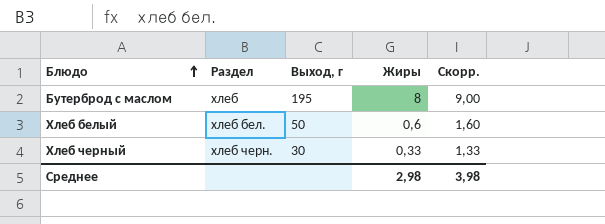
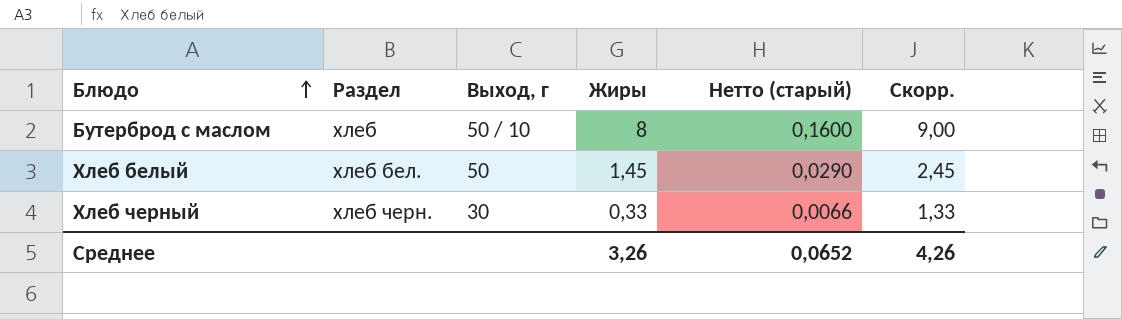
column Нетто (старый) | formula: none -> [Жиры] * 0,02
Бутерброд с маслом | Выход, г: 195 -> 50 / 10
Хлеб белый | Жиры: 0,6 -> 1,45
Хлеб белый | Скорр.: 1,60 -> 2,45
Среднее | Жиры: 2,98 -> 3,26
Среднее | Скорр.: 3,98 -> 4,26

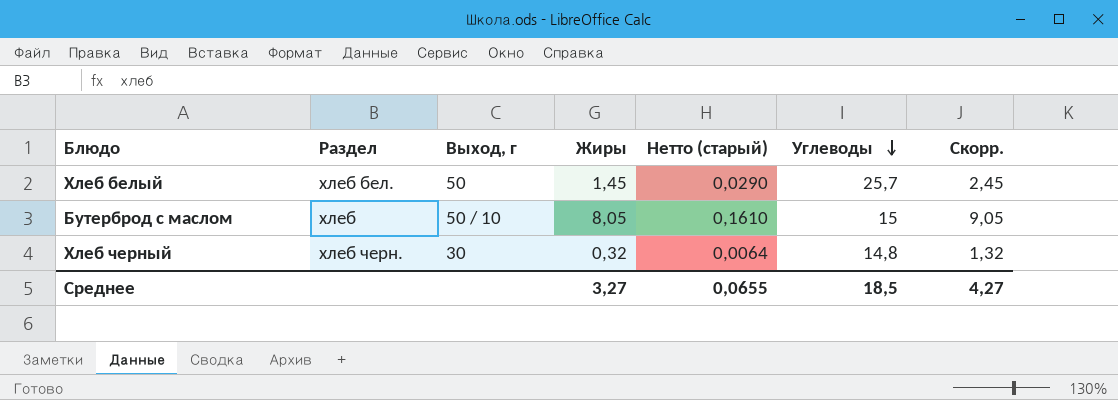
row order: Блюдо ascending -> Углеводы descending
column Углеводы | position: none -> 6
Бутерброд с маслом | Жиры: 8 -> 8,05
Бутерброд с маслом | Нетто (старый): 0,1600 -> 0,1610
Бутерброд с маслом | Скорр.: 9,00 -> 9,05
Хлеб черный | Жиры: 0,33 -> 0,32
Хлеб черный | Нетто (старый): 0,0066 -> 0,0064
Хлеб черный | Скорр.: 1,33 -> 1,32
Среднее | Жиры: 3,26 -> 3,27
Среднее | Нетто (старый): 0,0652 -> 0,0655
Среднее | Скорр.: 4,26 -> 4,27

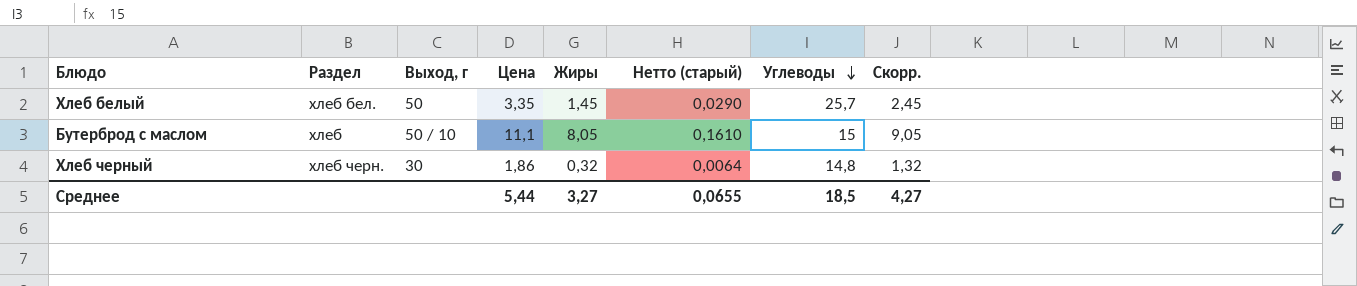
column Цена | position: none -> 4

